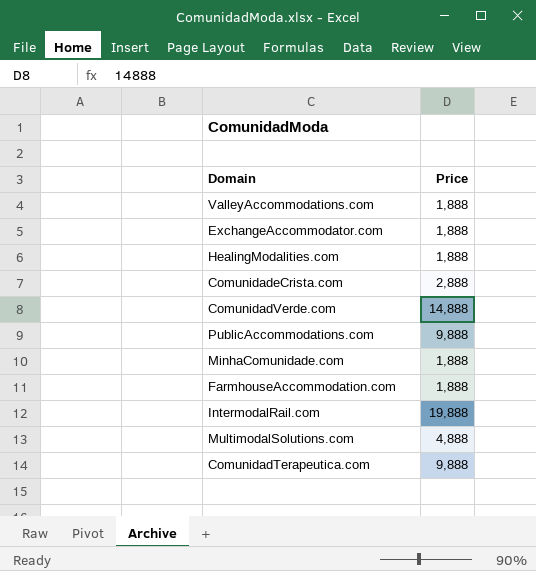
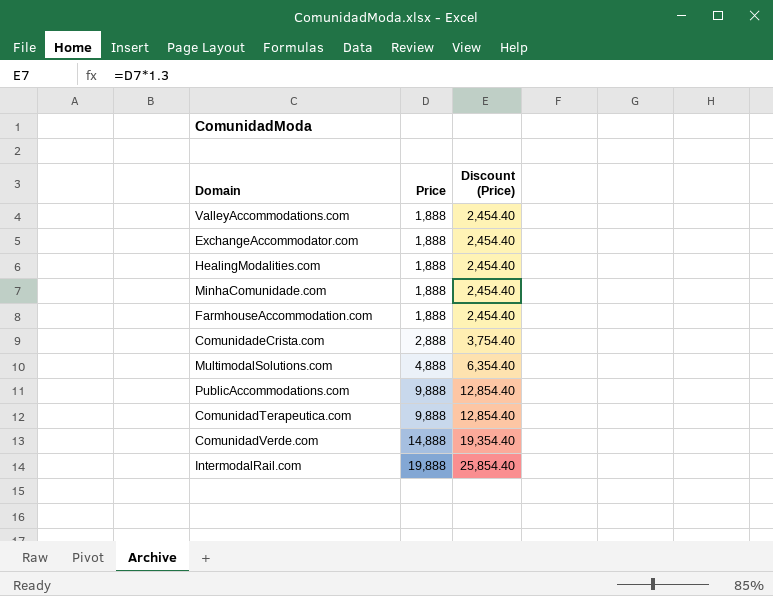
row order: none -> Price ascending
column Discount (Price) | formula: none -> [Price] * 1.3

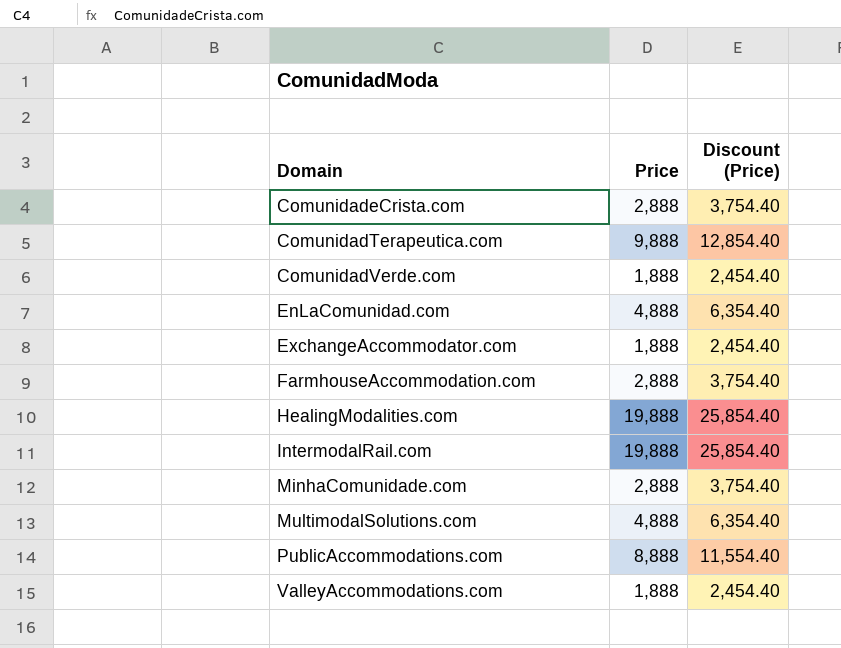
row order: Price ascending -> Domain ascending
ComunidadVerde.com | Price: 14,888 -> 1,888
ComunidadVerde.com | Discount (Price): 19,354.40 -> 2,454.40
row EnLaComunidad.com: none -> 4,888 | 6,354.40
FarmhouseAccommodation.com | Price: 1,888 -> 2,888
FarmhouseAccommodation.com | Discount (Price): 2,454.40 -> 3,754.40
HealingModalities.com | Price: 1,888 -> 19,888
HealingModalities.com | Discount (Price): 2,454.40 -> 25,854.40
MinhaComunidade.com | Price: 1,888 -> 2,888
MinhaComunidade.com | Discount (Price): 2,454.40 -> 3,754.40
PublicAccommodations.com | Price: 9,888 -> 8,888
PublicAccommodations.com | Discount (Price): 12,854.40 -> 11,554.40

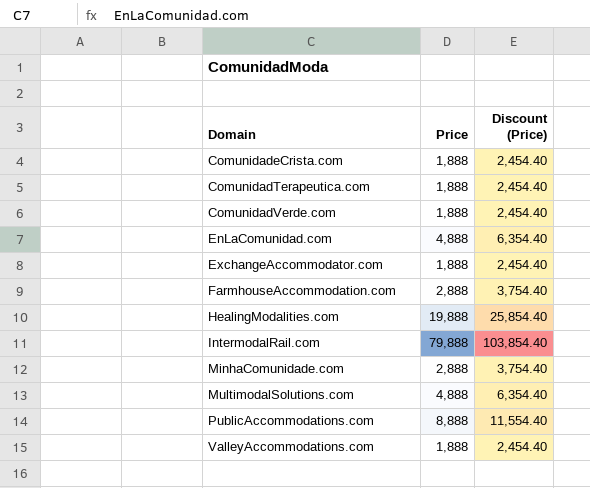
ComunidadeCrista.com | Price: 2,888 -> 1,888
ComunidadeCrista.com | Discount (Price): 3,754.40 -> 2,454.40
ComunidadTerapeutica.com | Price: 9,888 -> 1,888
ComunidadTerapeutica.com | Discount (Price): 12,854.40 -> 2,454.40
IntermodalRail.com | Price: 19,888 -> 79,888
IntermodalRail.com | Discount (Price): 25,854.40 -> 103,854.40

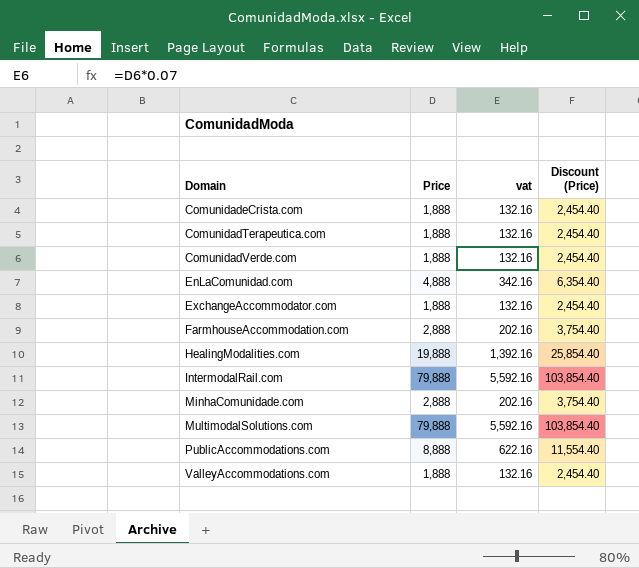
column vat | formula: none -> [Price] * 0.07
MultimodalSolutions.com | Price: 4,888 -> 79,888
MultimodalSolutions.com | Discount (Price): 6,354.40 -> 103,854.40

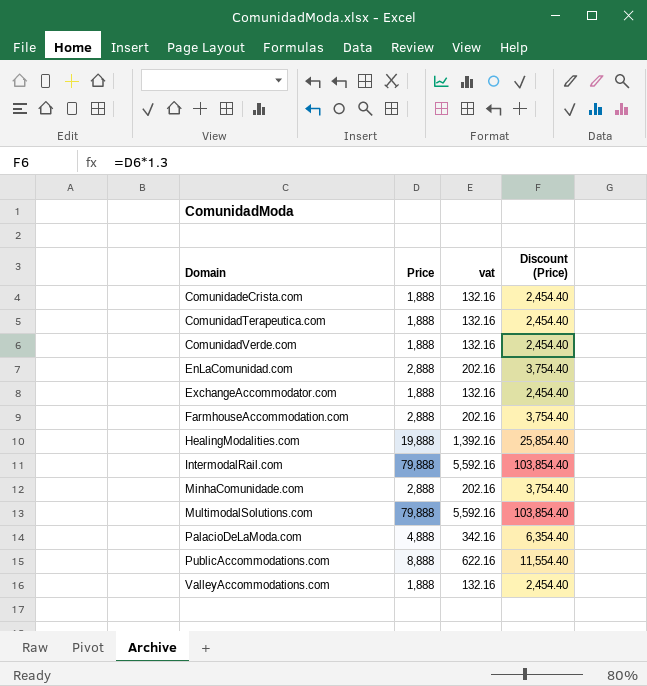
EnLaComunidad.com | Price: 4,888 -> 2,888
EnLaComunidad.com | vat: 342.16 -> 202.16
EnLaComunidad.com | Discount (Price): 6,354.40 -> 3,754.40
row PalacioDeLaModa.com: none -> 4,888 | 342.16 | 6,354.40

